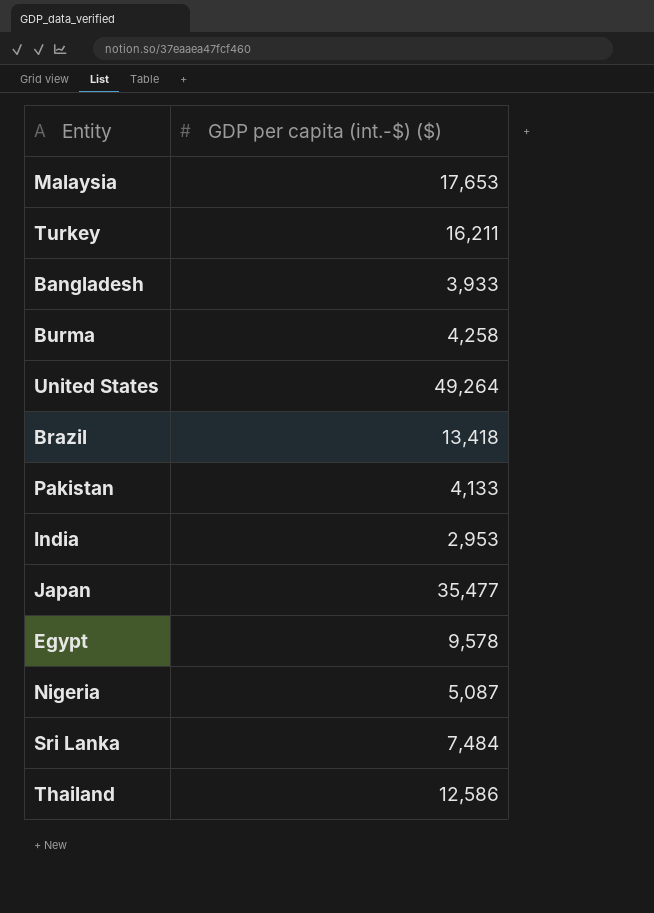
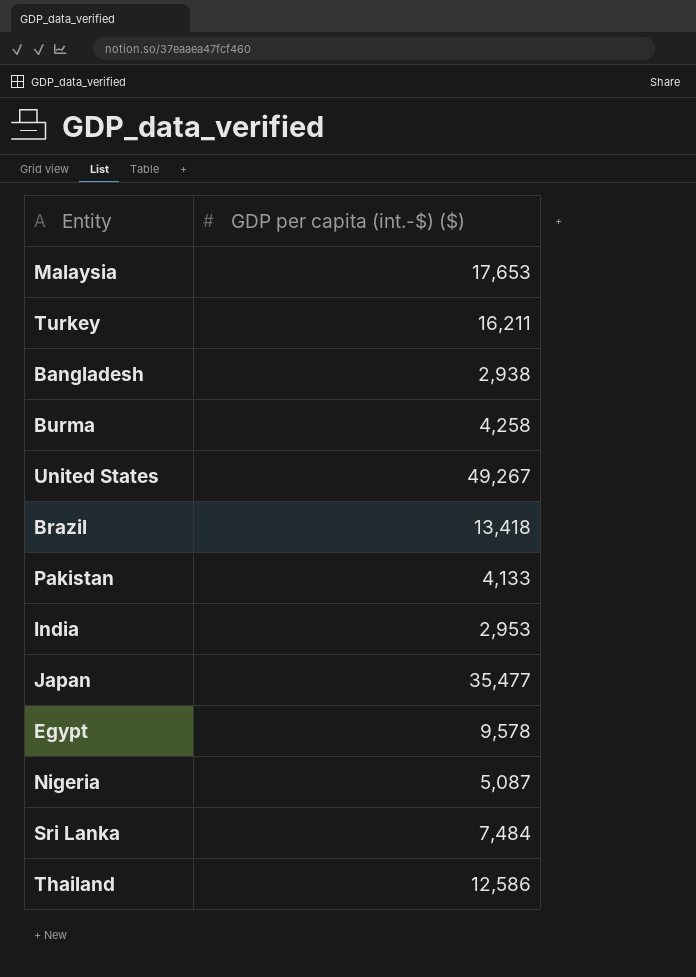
Bangladesh | GDP per capita (int.-$) ($): 3,933 -> 2,938
United States | GDP per capita (int.-$) ($): 49,264 -> 49,267

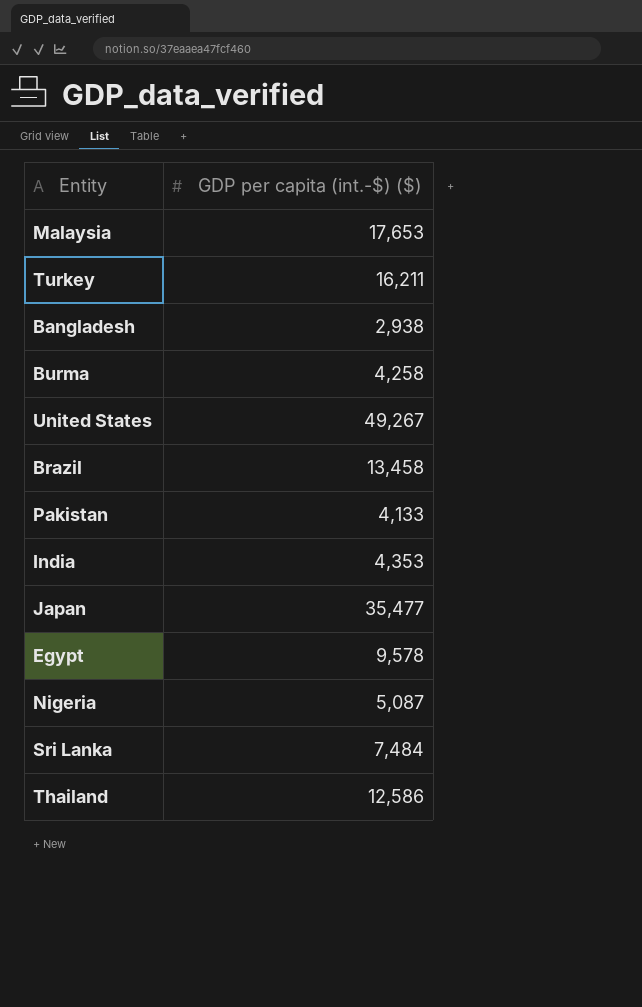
Brazil | GDP per capita (int.-$) ($): 13,418 -> 13,458
India | GDP per capita (int.-$) ($): 2,953 -> 4,353

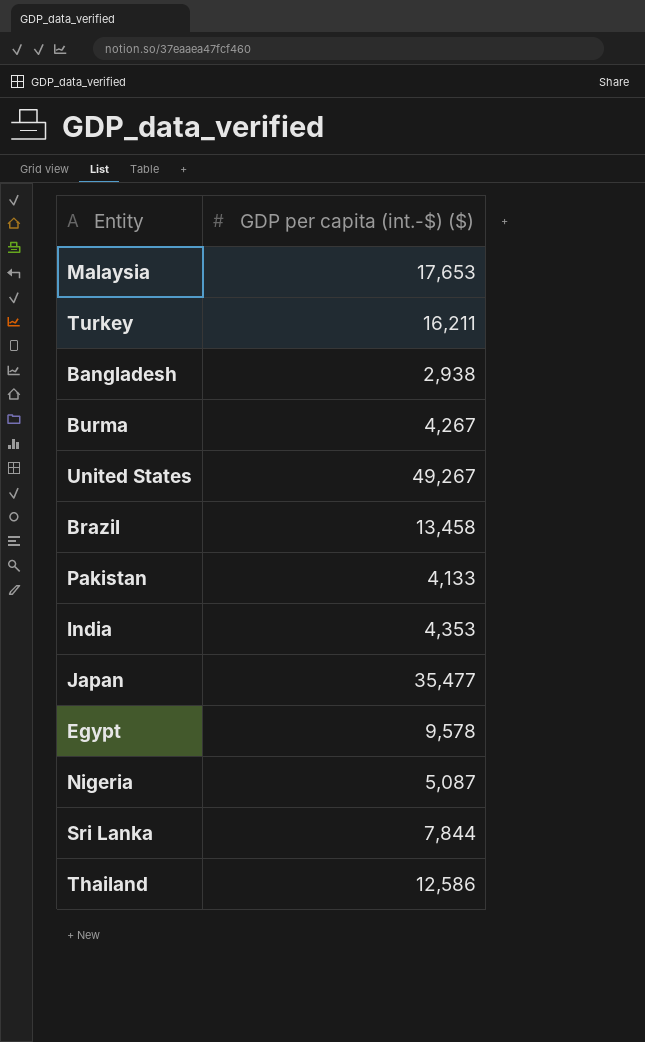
Burma | GDP per capita (int.-$) ($): 4,258 -> 4,267
Sri Lanka | GDP per capita (int.-$) ($): 7,484 -> 7,844

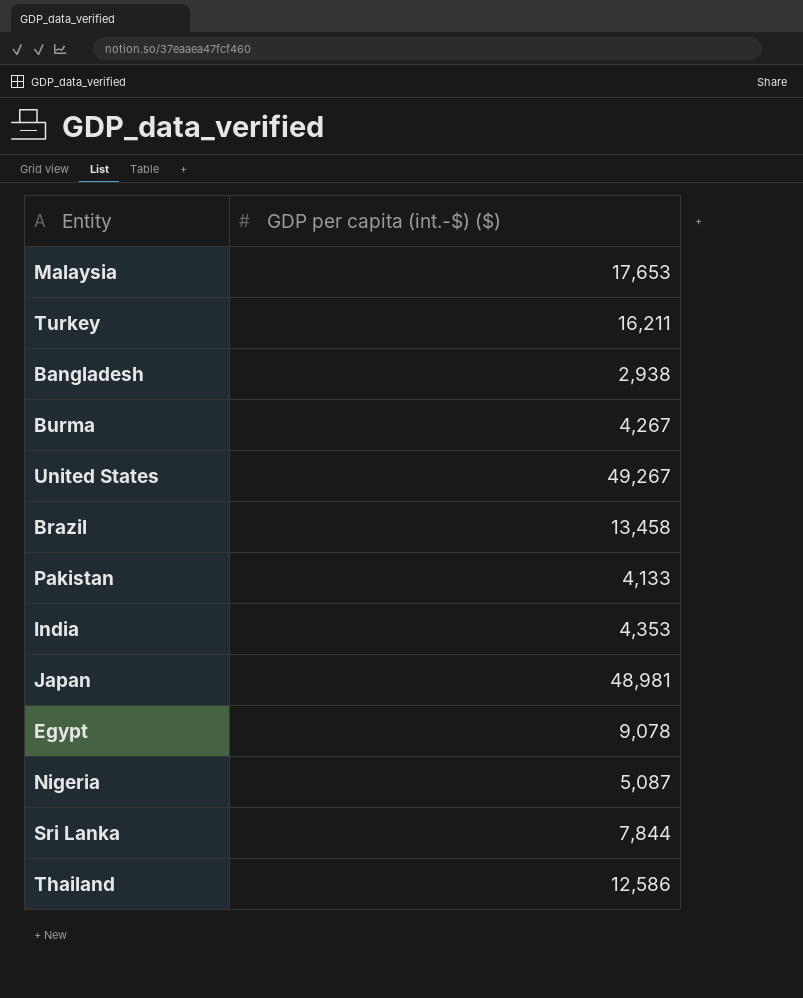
Japan | GDP per capita (int.-$) ($): 35,477 -> 48,981
Egypt | GDP per capita (int.-$) ($): 9,578 -> 9,078

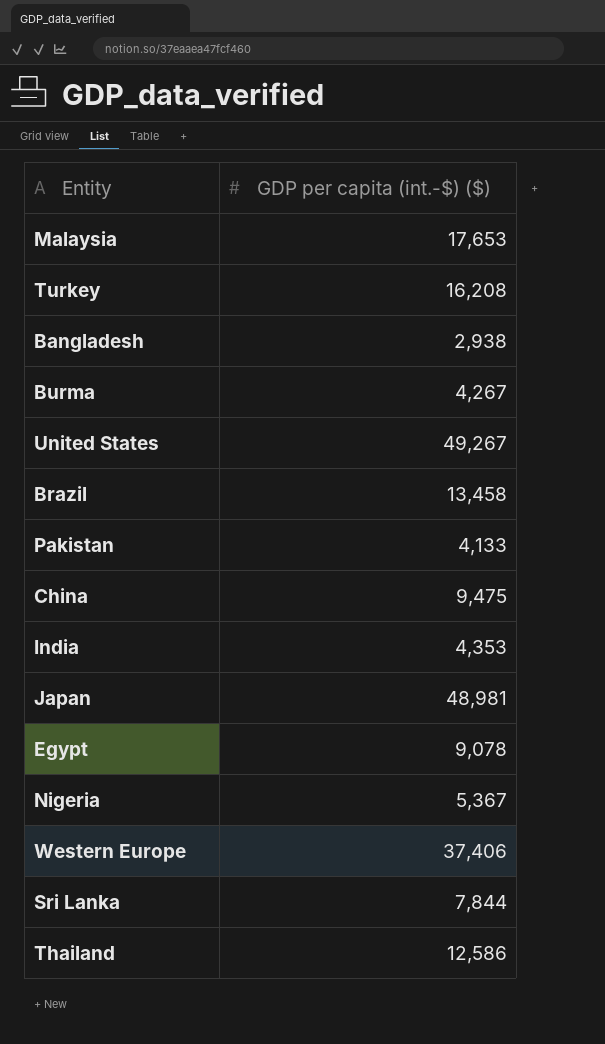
Turkey | GDP per capita (int.-$) ($): 16,211 -> 16,208
row China: none -> 9,475
Nigeria | GDP per capita (int.-$) ($): 5,087 -> 5,367
row Western Europe: none -> 37,406

